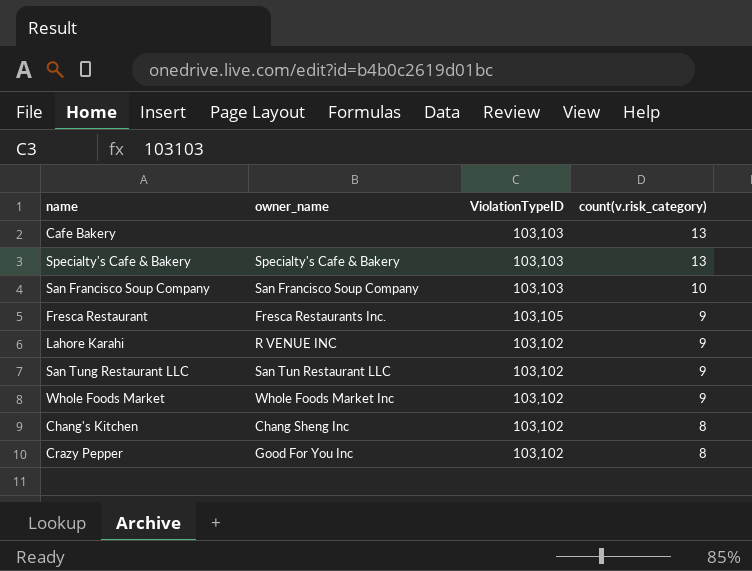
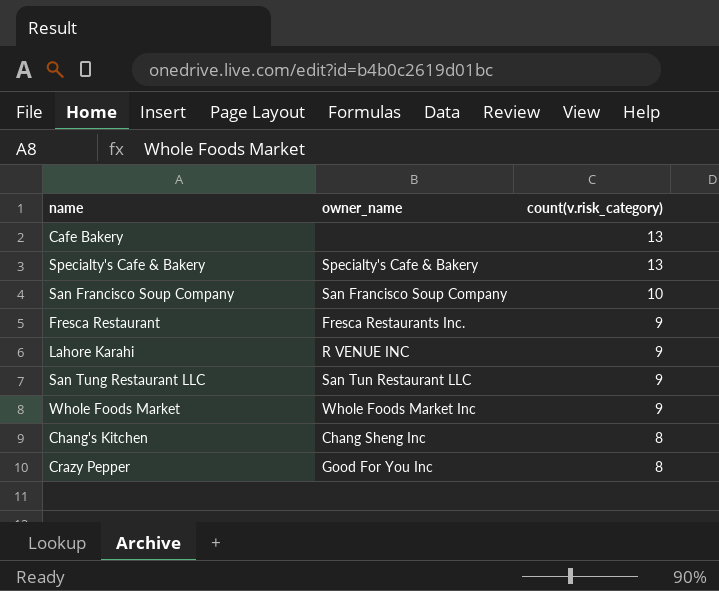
column ViolationTypeID | position: 3 -> none

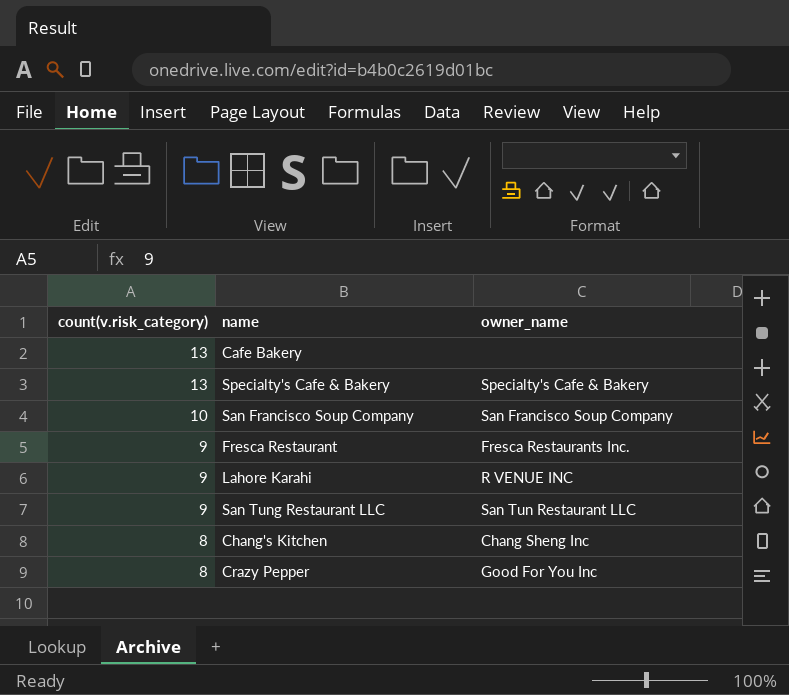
column count(v.risk_category) | position: 3 -> 1
row Whole Foods Market: Whole Foods Market Inc | 9 -> none

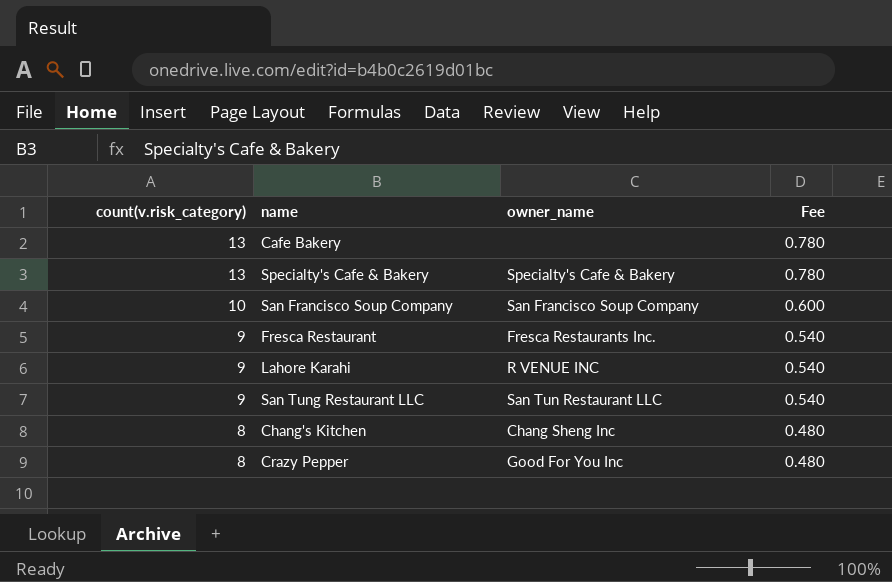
column Fee | formula: none -> [count(v.risk_category)] * 0.06

